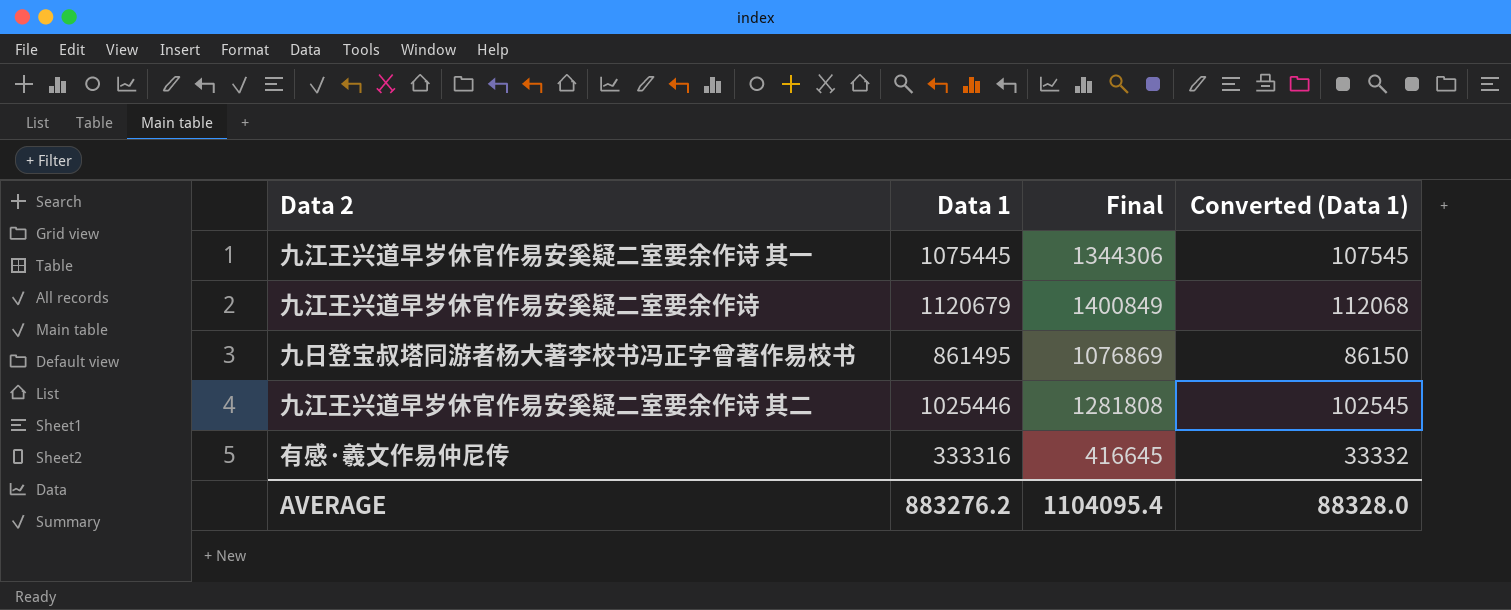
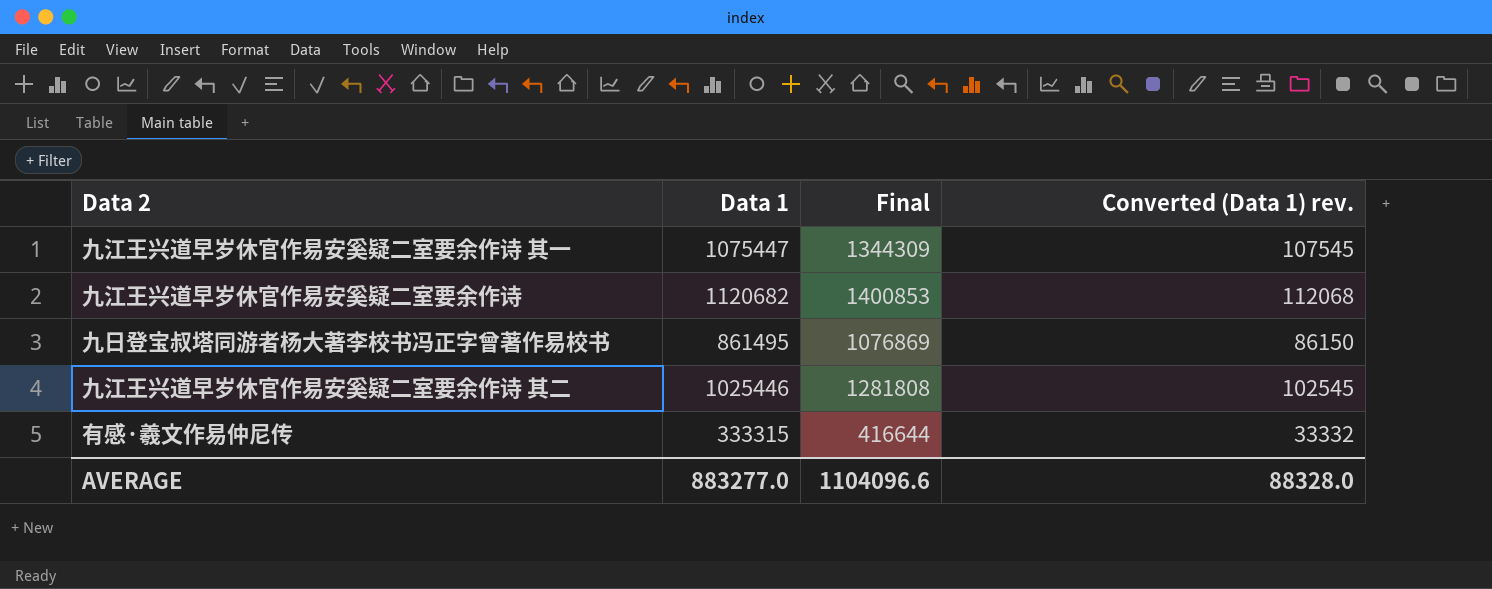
column name: Converted (Data 1) -> Converted (Data 1) rev.
九江王兴道早岁休官作易安奚疑二室要余作诗 其一 | Data 1: 1075445 -> 1075447
九江王兴道早岁休官作易安奚疑二室要余作诗 其一 | Final: 1344306 -> 1344309
九江王兴道早岁休官作易安奚疑二室要余作诗 | Data 1: 1120679 -> 1120682
九江王兴道早岁休官作易安奚疑二室要余作诗 | Final: 1400849 -> 1400853
有感·羲文作易仲尼传 | Data 1: 333316 -> 333315
有感·羲文作易仲尼传 | Final: 416645 -> 416644
AVERAGE | Data 1: 883276.2 -> 883277.0
AVERAGE | Final: 1104095.4 -> 1104096.6

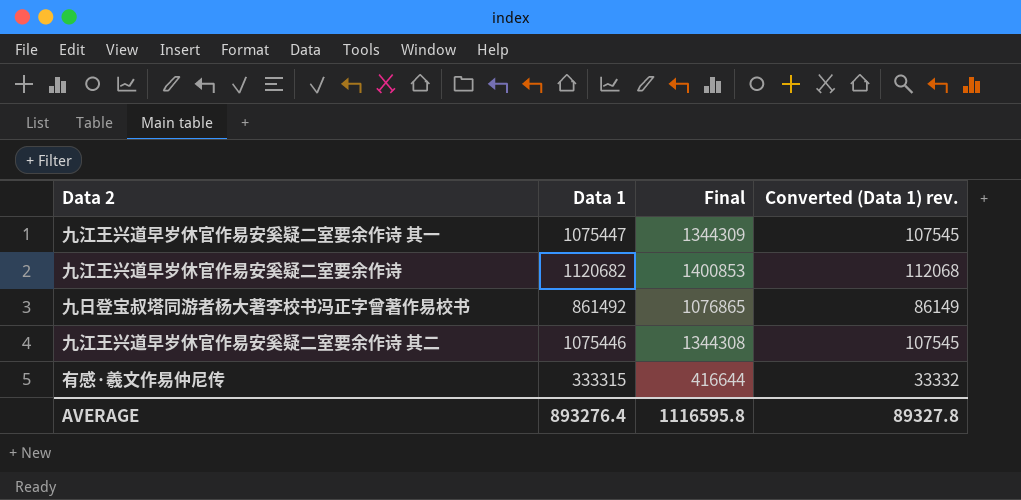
九日登宝叔塔同游者杨大著李校书冯正字曾著作易校书 | Data 1: 861495 -> 861492
九日登宝叔塔同游者杨大著李校书冯正字曾著作易校书 | Final: 1076869 -> 1076865
九日登宝叔塔同游者杨大著李校书冯正字曾著作易校书 | Converted (Data 1) rev.: 86150 -> 86149
九江王兴道早岁休官作易安奚疑二室要余作诗 其二 | Data 1: 1025446 -> 1075446
九江王兴道早岁休官作易安奚疑二室要余作诗 其二 | Final: 1281808 -> 1344308
九江王兴道早岁休官作易安奚疑二室要余作诗 其二 | Converted (Data 1) rev.: 102545 -> 107545
AVERAGE | Data 1: 883277.0 -> 893276.4
AVERAGE | Final: 1104096.6 -> 1116595.8
AVERAGE | Converted (Data 1) rev.: 88328.0 -> 89327.8

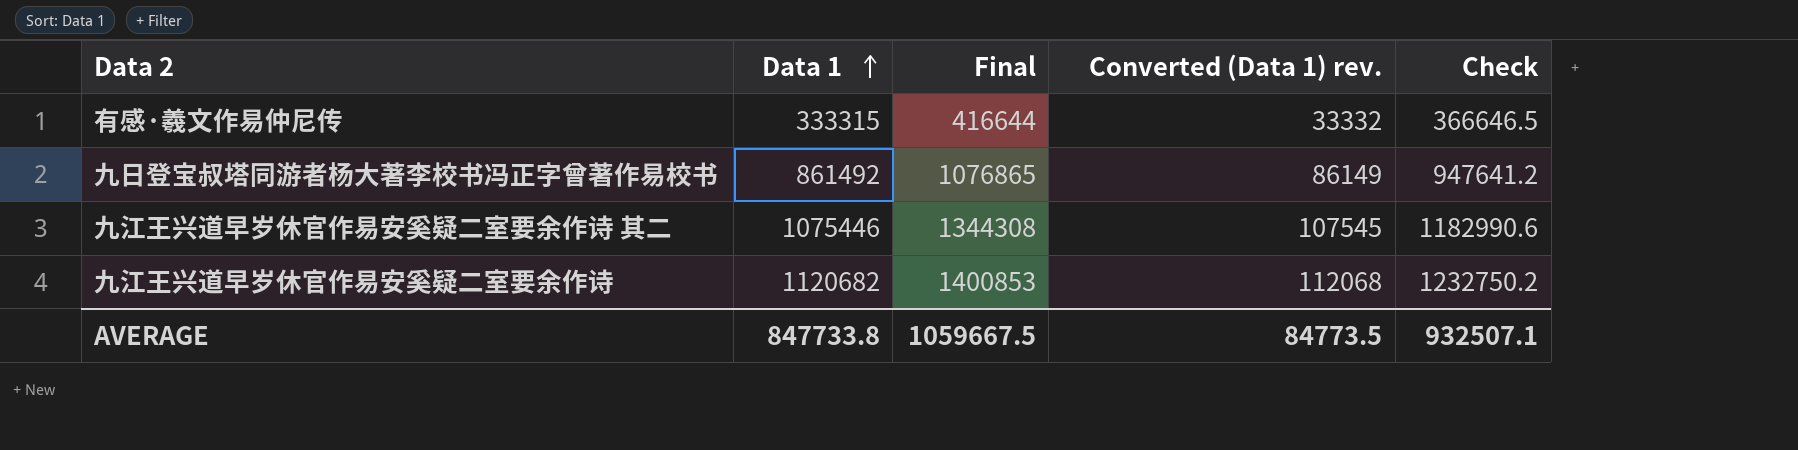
row order: none -> Data 1 ascending
column Check | formula: none -> [Data 1] * 1.1
row 九江王兴道早岁休官作易安奚疑二室要余作诗 其一: 1075447 | 1344309 | 107545 -> none
AVERAGE | Data 1: 893276.4 -> 847733.8
AVERAGE | Final: 1116595.8 -> 1059667.5
AVERAGE | Converted (Data 1) rev.: 89327.8 -> 84773.5

